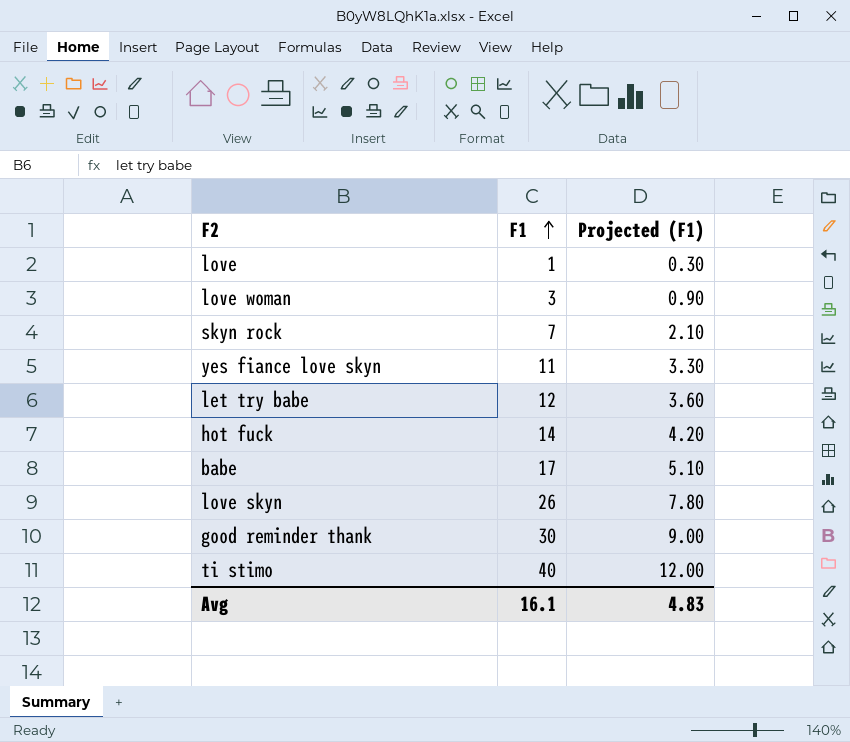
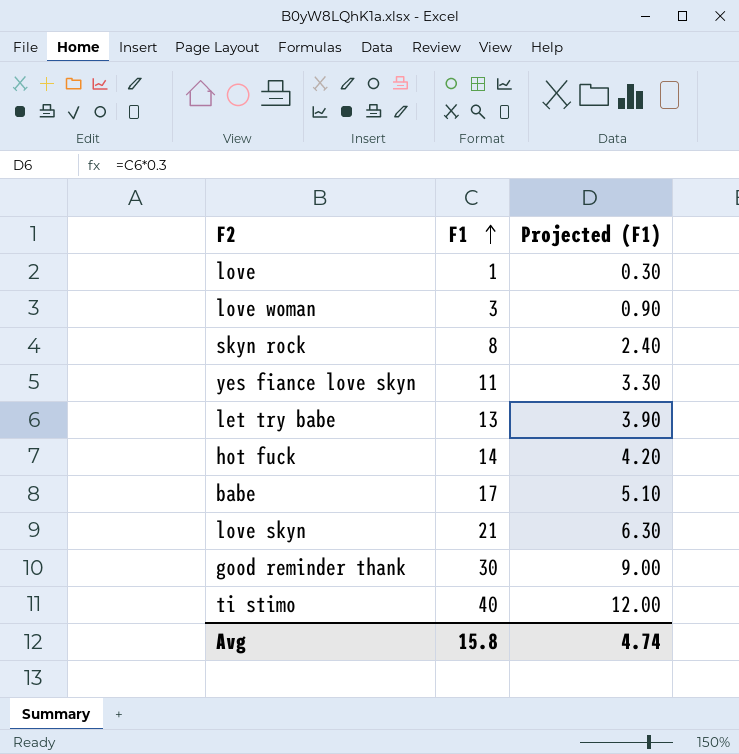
skyn rock | F1: 7 -> 8
skyn rock | Projected (F1): 2.10 -> 2.40
let try babe | F1: 12 -> 13
let try babe | Projected (F1): 3.60 -> 3.90
love skyn | F1: 26 -> 21
love skyn | Projected (F1): 7.80 -> 6.30
Avg | F1: 16.1 -> 15.8
Avg | Projected (F1): 4.83 -> 4.74

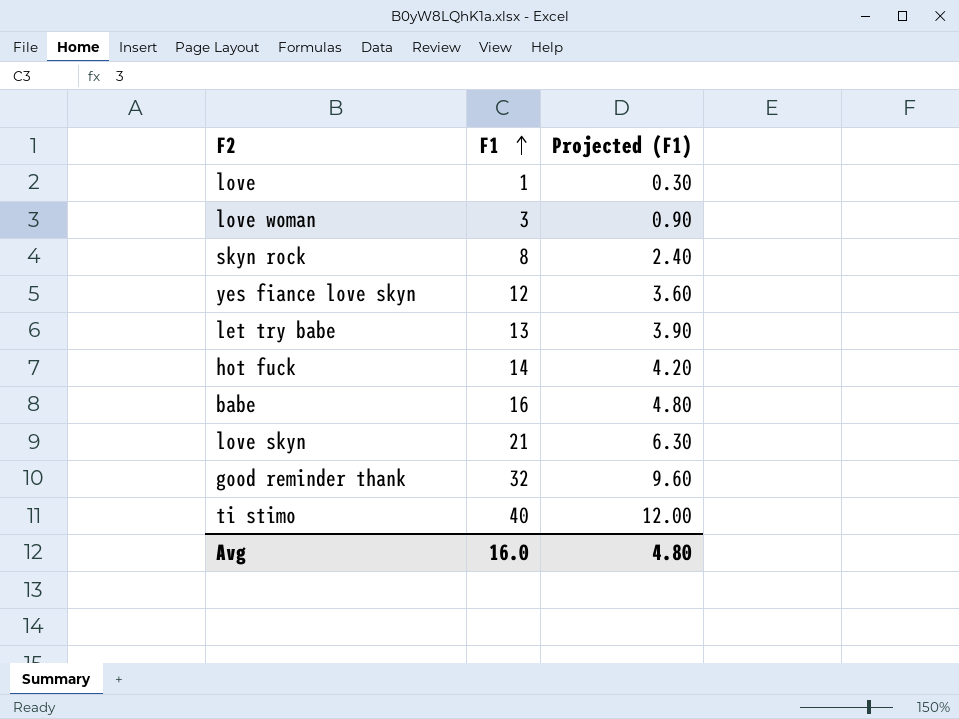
yes fiance love skyn | F1: 11 -> 12
yes fiance love skyn | Projected (F1): 3.30 -> 3.60
babe | F1: 17 -> 16
babe | Projected (F1): 5.10 -> 4.80
good reminder thank | F1: 30 -> 32
good reminder thank | Projected (F1): 9.00 -> 9.60
Avg | F1: 15.8 -> 16.0
Avg | Projected (F1): 4.74 -> 4.80

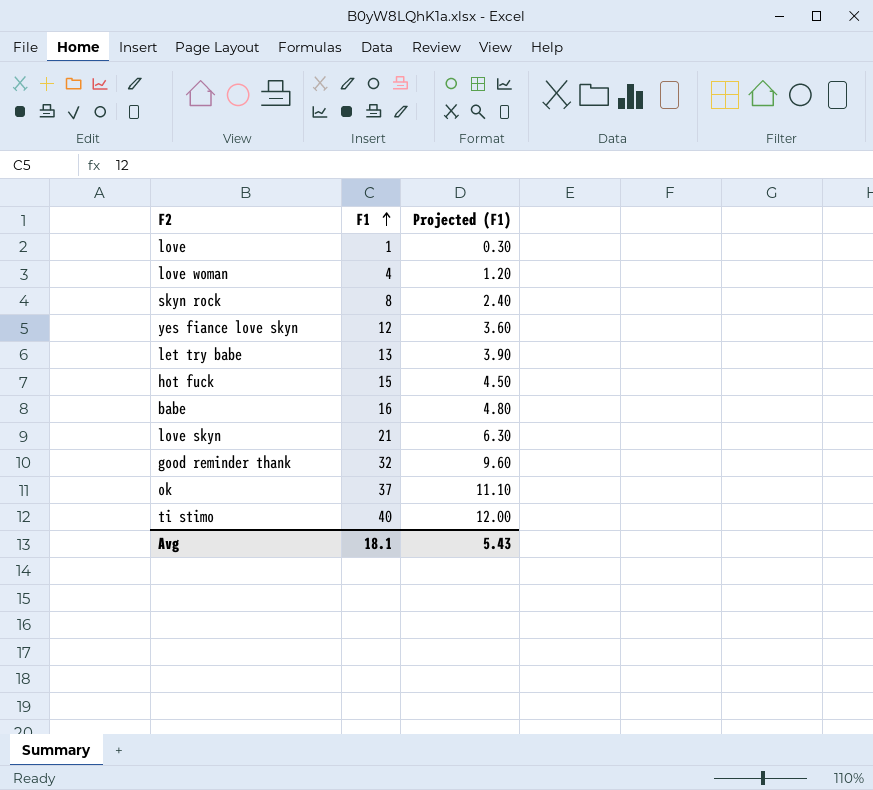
love woman | F1: 3 -> 4
love woman | Projected (F1): 0.90 -> 1.20
hot fuck | F1: 14 -> 15
hot fuck | Projected (F1): 4.20 -> 4.50
row ok: none -> 37 | 11.10
Avg | F1: 16.0 -> 18.1
Avg | Projected (F1): 4.80 -> 5.43

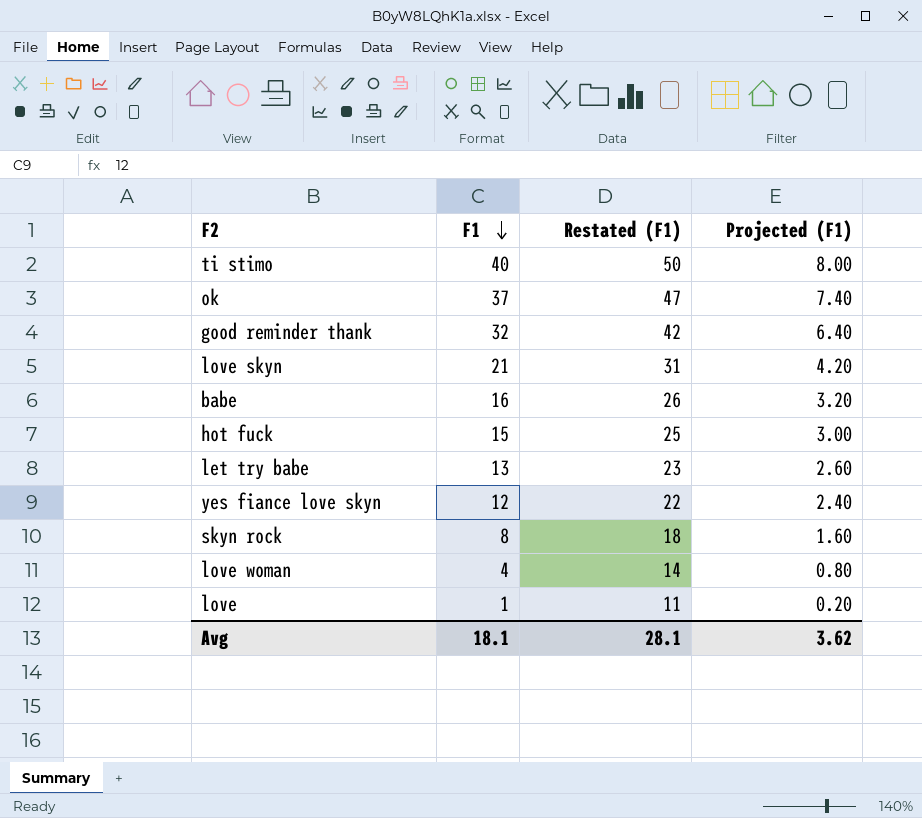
row order: F1 ascending -> F1 descending
column Restated (F1) | formula: none -> [F1] + 10
column Projected (F1) | formula: [F1] * 0.3 -> [F1] * 0.2
Avg | Projected (F1): 5.43 -> 3.62

